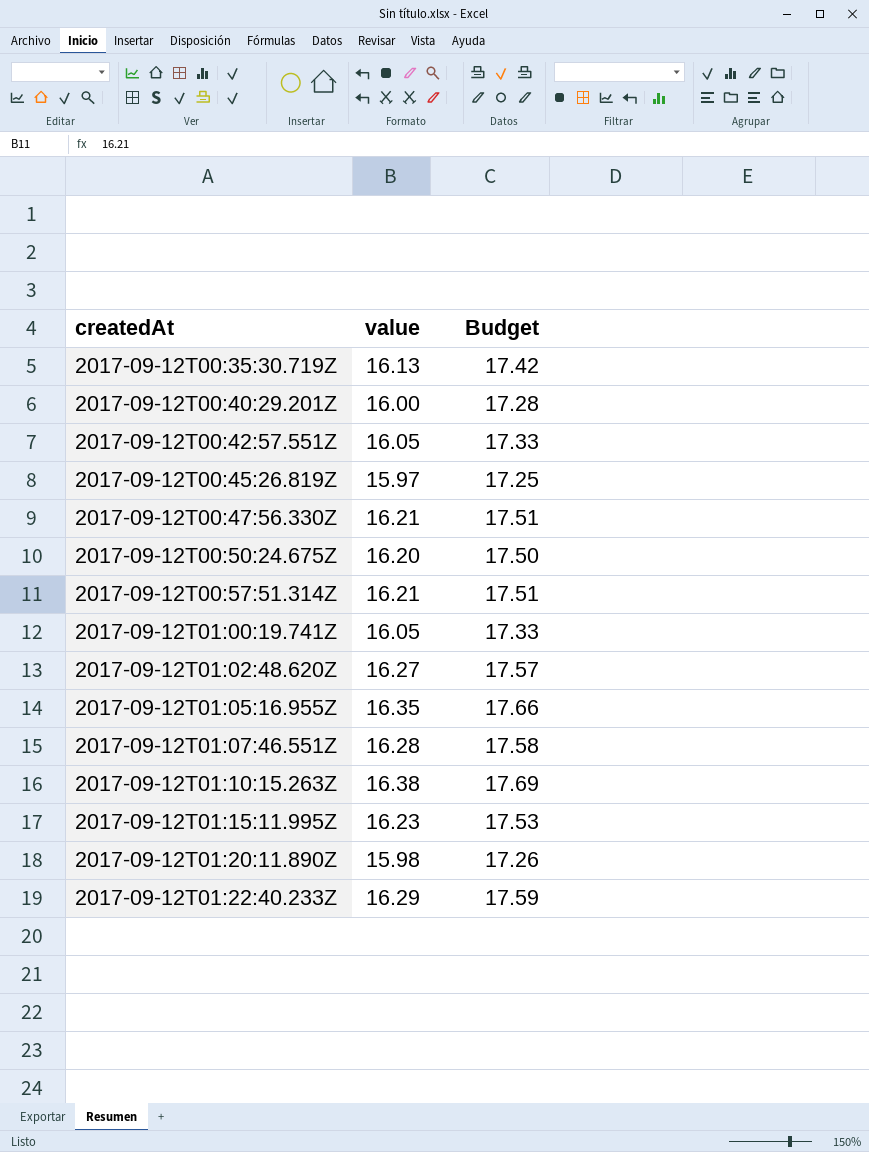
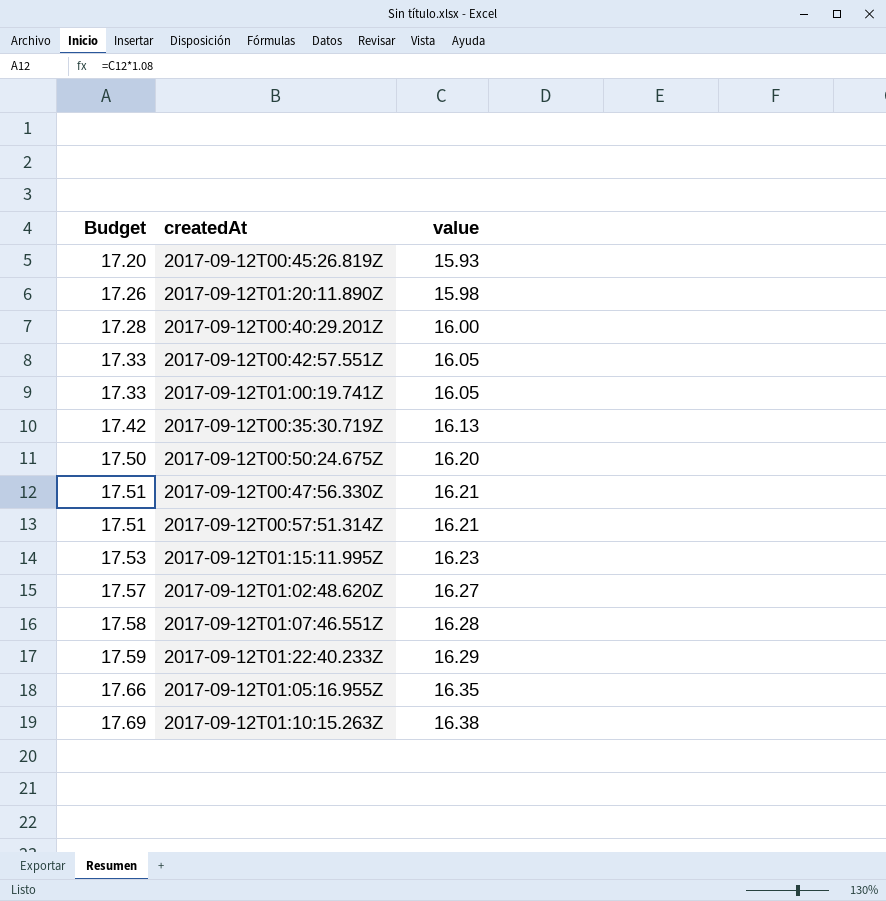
row order: createdAt ascending -> Budget ascending
column Budget | position: 3 -> 1
2017-09-12T00:45:26.819Z | Budget: 17.25 -> 17.20
2017-09-12T00:45:26.819Z | value: 15.97 -> 15.93

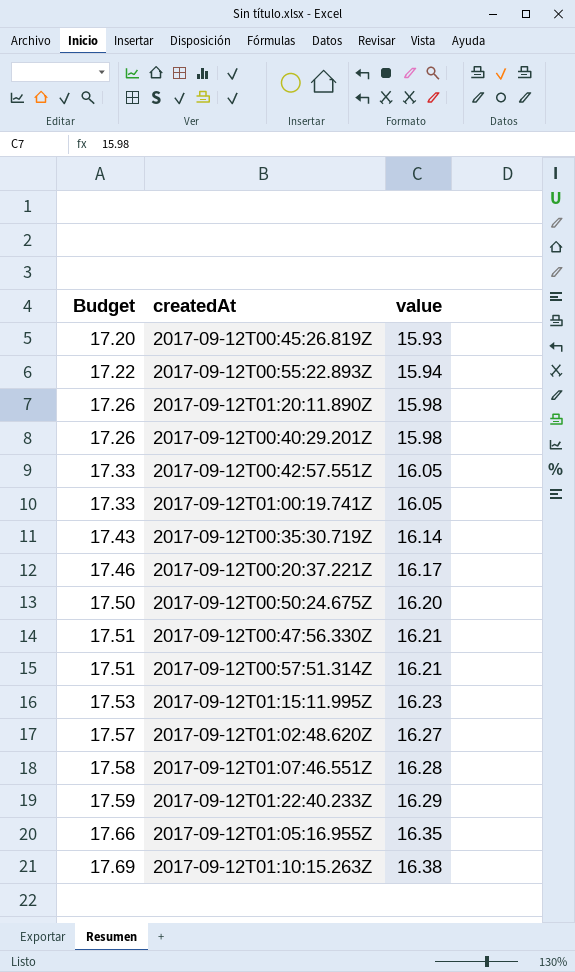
row 2017-09-12T00:55:22.893Z: none -> 17.22 | 15.94
2017-09-12T00:40:29.201Z | Budget: 17.28 -> 17.26
2017-09-12T00:40:29.201Z | value: 16.00 -> 15.98
2017-09-12T00:35:30.719Z | Budget: 17.42 -> 17.43
2017-09-12T00:35:30.719Z | value: 16.13 -> 16.14
row 2017-09-12T00:20:37.221Z: none -> 17.46 | 16.17

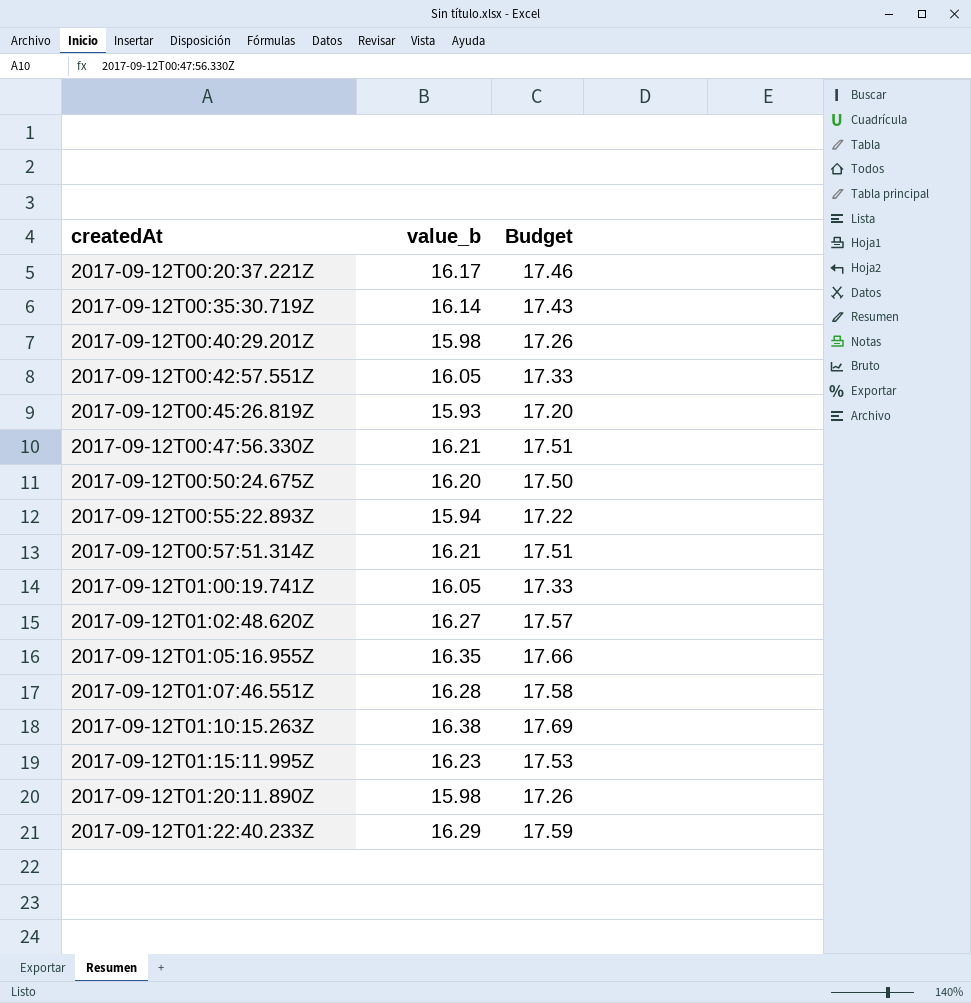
row order: Budget ascending -> createdAt ascending
column name: value -> value_b
column Budget | position: 1 -> 3

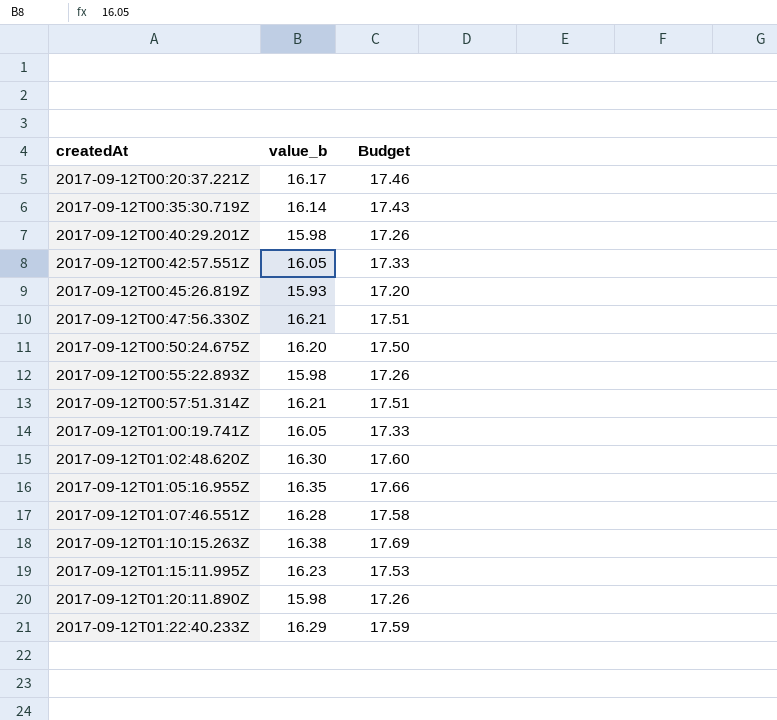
2017-09-12T00:55:22.893Z | value_b: 15.94 -> 15.98
2017-09-12T00:55:22.893Z | Budget: 17.22 -> 17.26
2017-09-12T01:02:48.620Z | value_b: 16.27 -> 16.30
2017-09-12T01:02:48.620Z | Budget: 17.57 -> 17.60

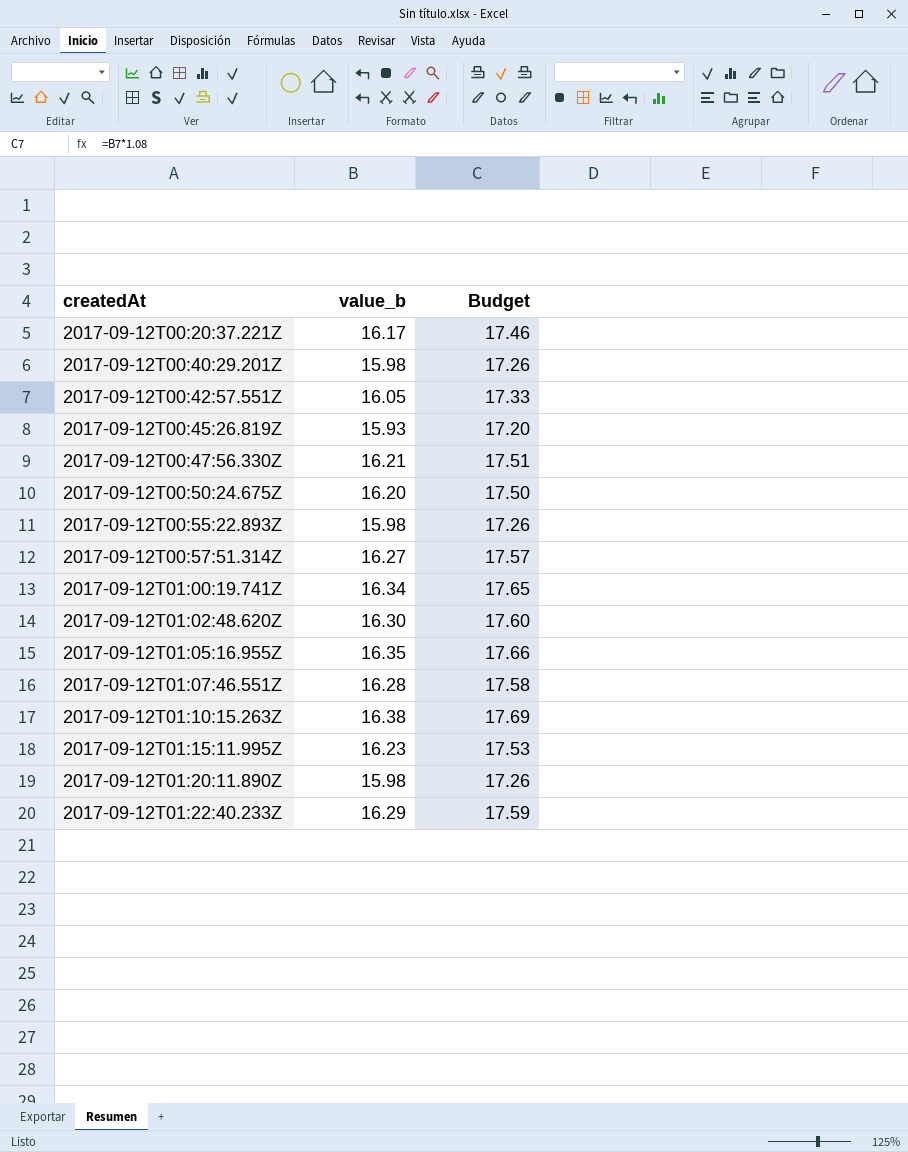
row 2017-09-12T00:35:30.719Z: 16.14 | 17.43 -> none
2017-09-12T00:57:51.314Z | value_b: 16.21 -> 16.27
2017-09-12T00:57:51.314Z | Budget: 17.51 -> 17.57
2017-09-12T01:00:19.741Z | value_b: 16.05 -> 16.34
2017-09-12T01:00:19.741Z | Budget: 17.33 -> 17.65

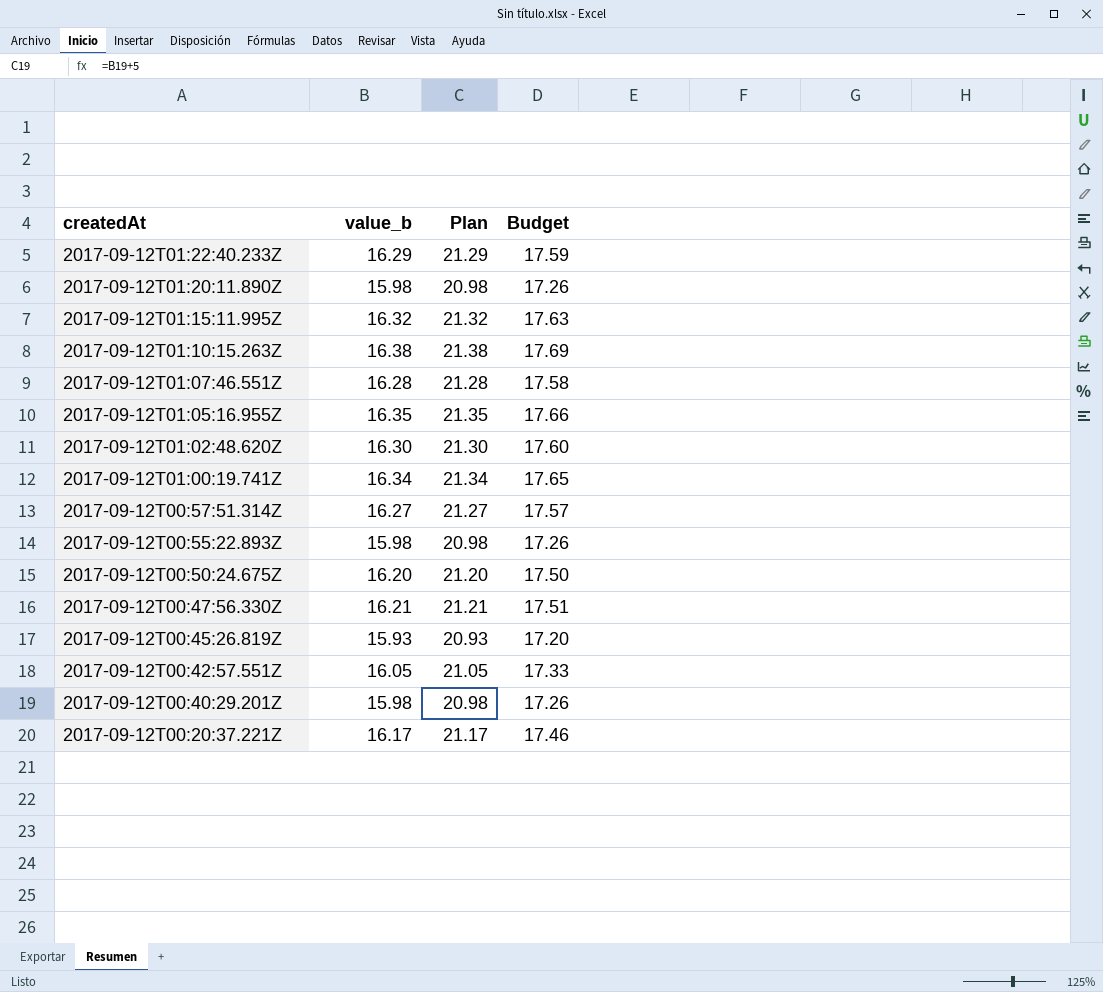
row order: createdAt ascending -> createdAt descending
column Plan | formula: none -> [value_b] + 5
2017-09-12T01:15:11.995Z | value_b: 16.23 -> 16.32
2017-09-12T01:15:11.995Z | Budget: 17.53 -> 17.63

